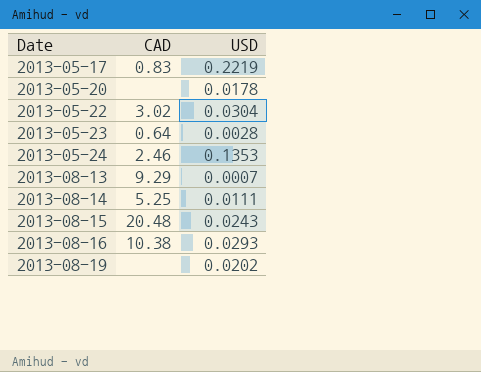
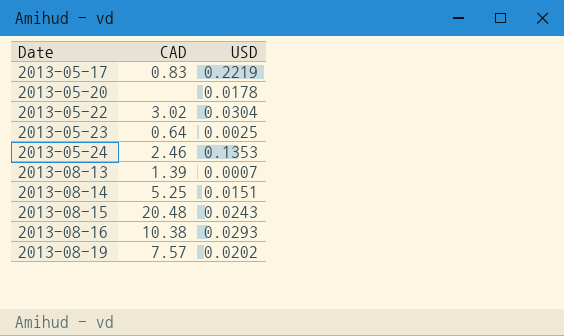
2013-05-23 | USD: 0.0028 -> 0.0025
2013-08-13 | CAD: 9.29 -> 1.39
2013-08-14 | USD: 0.0111 -> 0.0151
2013-08-19 | CAD: none -> 7.57

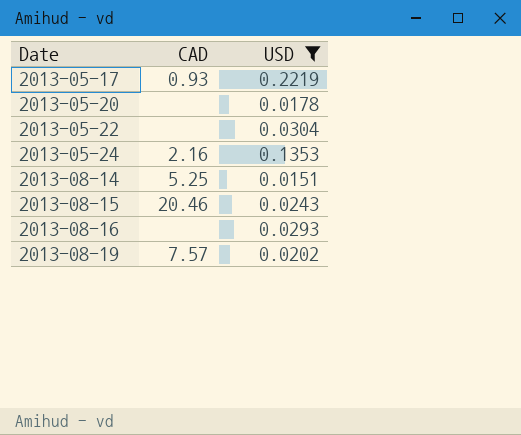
filter: none -> USD >= 0.0151
2013-05-17 | CAD: 0.83 -> 0.93
2013-05-22 | CAD: 3.02 -> none
2013-05-24 | CAD: 2.46 -> 2.16
2013-08-15 | CAD: 20.48 -> 20.46
2013-08-16 | CAD: 10.38 -> none

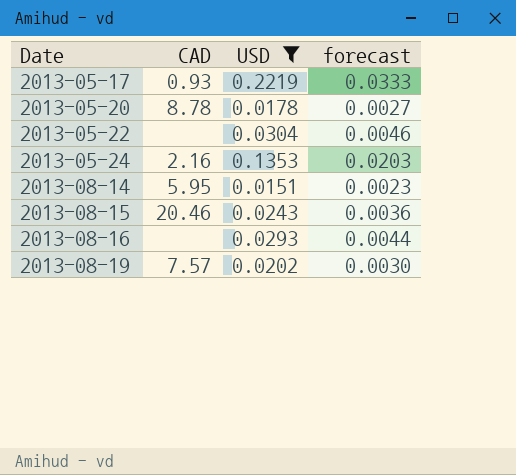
column forecast | formula: none -> [USD] * 0.15
2013-05-20 | CAD: none -> 8.78
2013-08-14 | CAD: 5.25 -> 5.95

